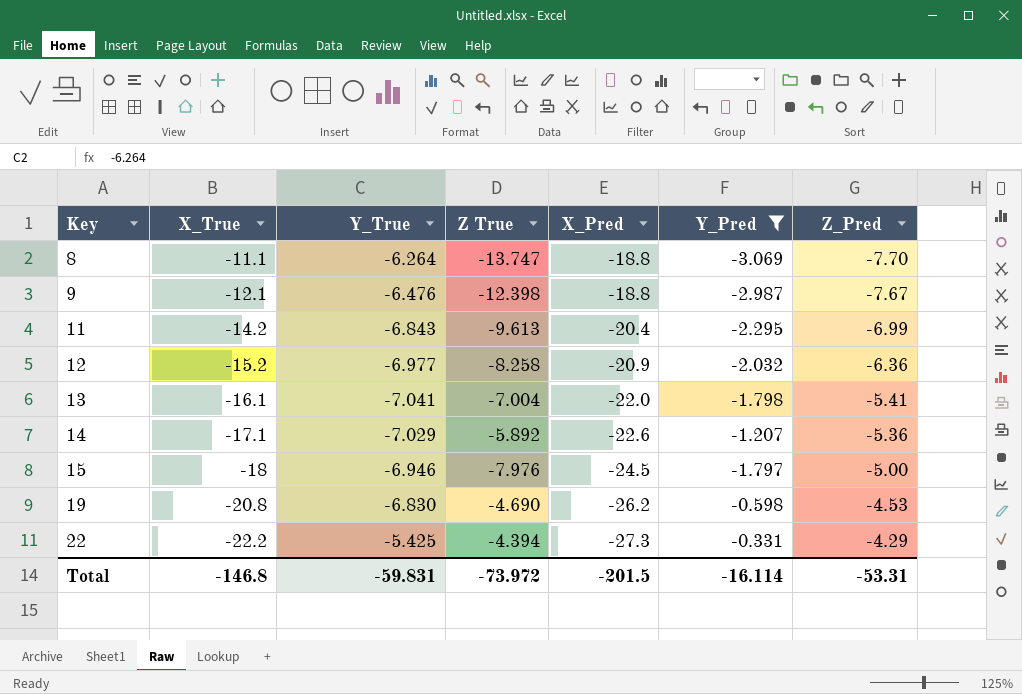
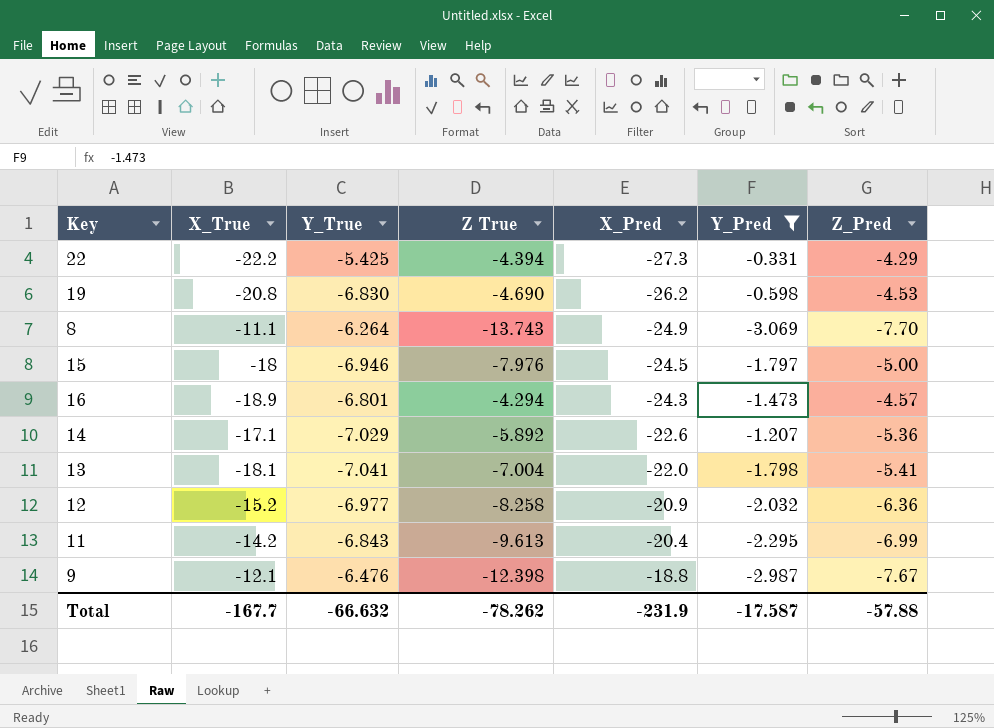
row order: Key ascending -> X_Pred ascending
8 | Z True: -13.747 -> -13.743
8 | X_Pred: -18.8 -> -24.9
row 16: none -> -18.9 | -6.801 | -4.294 | -24.3 | -1.473 | -4.57
13 | X_True: -16.1 -> -18.1
Total | X_True: -146.8 -> -167.7
Total | Y_True: -59.831 -> -66.632
Total | Z True: -73.972 -> -78.262
Total | X_Pred: -201.5 -> -231.9
Total | Y_Pred: -16.114 -> -17.587
Total | Z_Pred: -53.31 -> -57.88

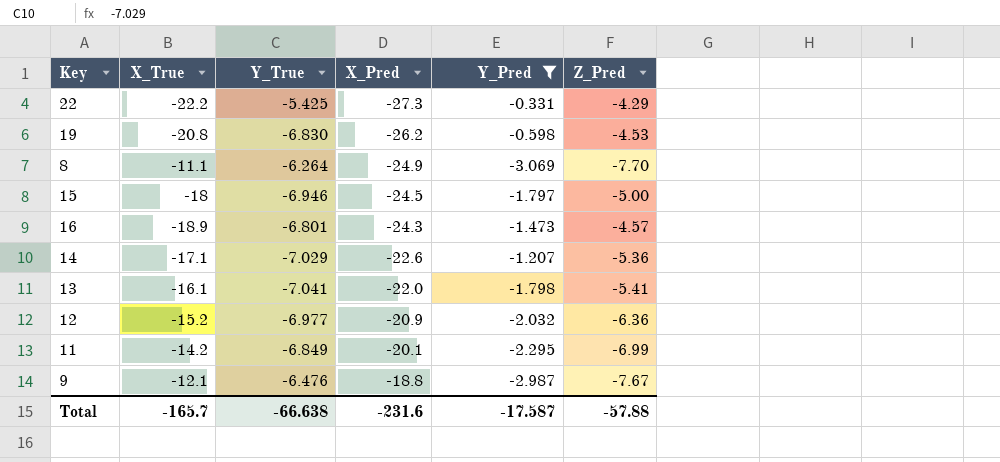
column Z True | position: 4 -> none
13 | X_True: -18.1 -> -16.1
11 | Y_True: -6.843 -> -6.849
11 | X_Pred: -20.4 -> -20.1
Total | X_True: -167.7 -> -165.7
Total | Y_True: -66.632 -> -66.638
Total | X_Pred: -231.9 -> -231.6

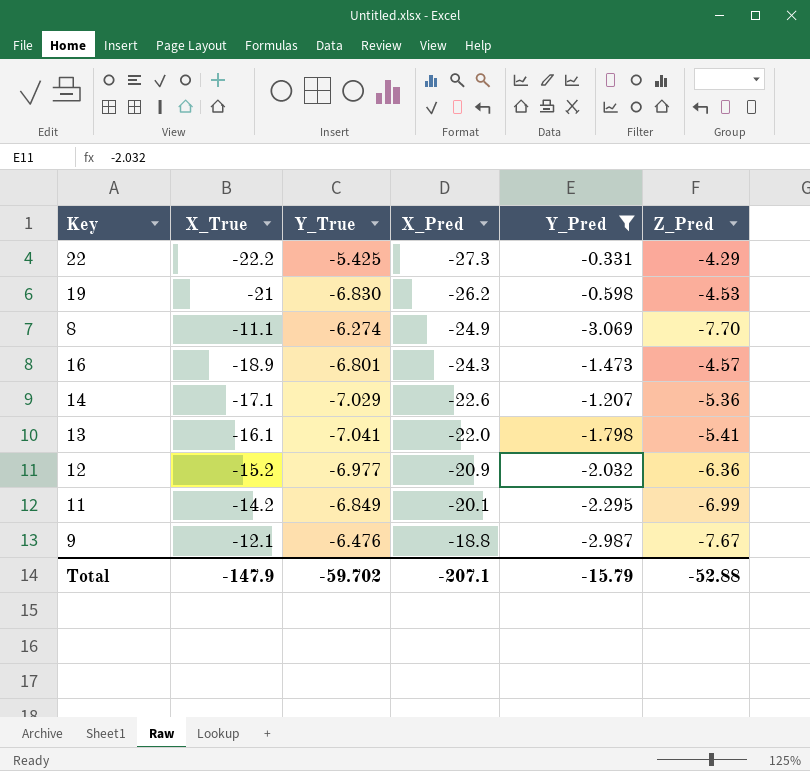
row 15: -18 | -6.946 | -24.5 | -1.797 | -5.00 -> none
19 | X_True: -20.8 -> -21
8 | Y_True: -6.264 -> -6.274
Total | X_True: -165.7 -> -147.9
Total | Y_True: -66.638 -> -59.702
Total | X_Pred: -231.6 -> -207.1
Total | Y_Pred: -17.587 -> -15.79
Total | Z_Pred: -57.88 -> -52.88

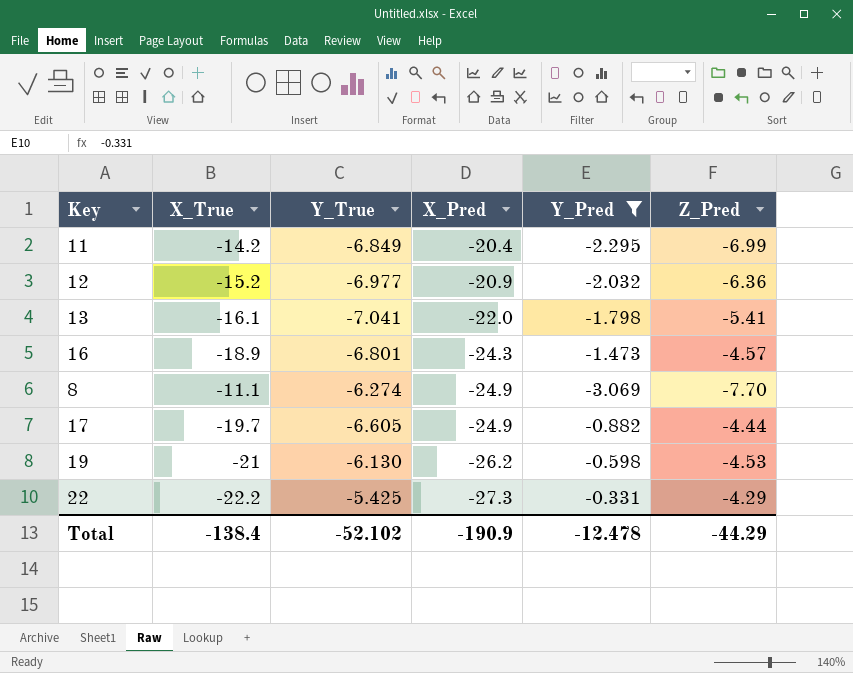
row order: X_Pred ascending -> X_Pred descending
row 14: -17.1 | -7.029 | -22.6 | -1.207 | -5.36 -> none
row 9: -12.1 | -6.476 | -18.8 | -2.987 | -7.67 -> none
11 | X_Pred: -20.1 -> -20.4
row 17: none -> -19.7 | -6.605 | -24.9 | -0.882 | -4.44
19 | Y_True: -6.830 -> -6.130
Total | X_True: -147.9 -> -138.4
Total | Y_True: -59.702 -> -52.102
Total | X_Pred: -207.1 -> -190.9
Total | Y_Pred: -15.79 -> -12.478
Total | Z_Pred: -52.88 -> -44.29

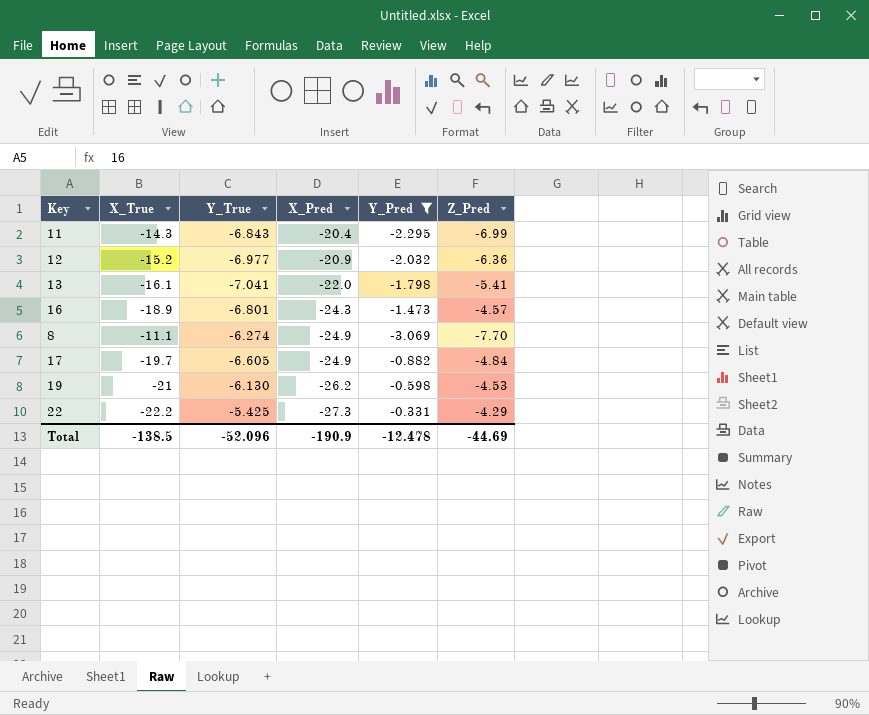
11 | X_True: -14.2 -> -14.3
11 | Y_True: -6.849 -> -6.843
17 | Z_Pred: -4.44 -> -4.84
Total | X_True: -138.4 -> -138.5
Total | Y_True: -52.102 -> -52.096
Total | Z_Pred: -44.29 -> -44.69

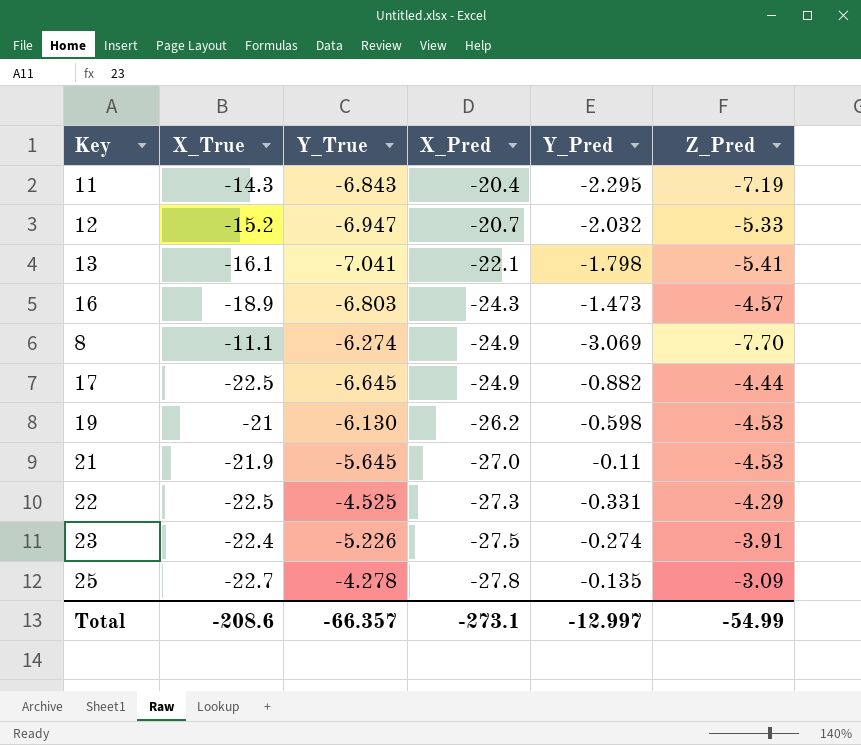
filter: Y_Pred <= -0.331 -> none
11 | Z_Pred: -6.99 -> -7.19
12 | Y_True: -6.977 -> -6.947
12 | X_Pred: -20.9 -> -20.7
12 | Z_Pred: -6.36 -> -5.33
13 | X_Pred: -22.0 -> -22.1
16 | Y_True: -6.801 -> -6.803
17 | X_True: -19.7 -> -22.5
17 | Y_True: -6.605 -> -6.645
17 | Z_Pred: -4.84 -> -4.44
22 | X_True: -22.2 -> -22.5
22 | Y_True: -5.425 -> -4.525
Total | X_True: -138.5 -> -208.6
Total | Y_True: -52.096 -> -66.357
Total | X_Pred: -190.9 -> -273.1
Total | Y_Pred: -12.478 -> -12.997
Total | Z_Pred: -44.69 -> -54.99

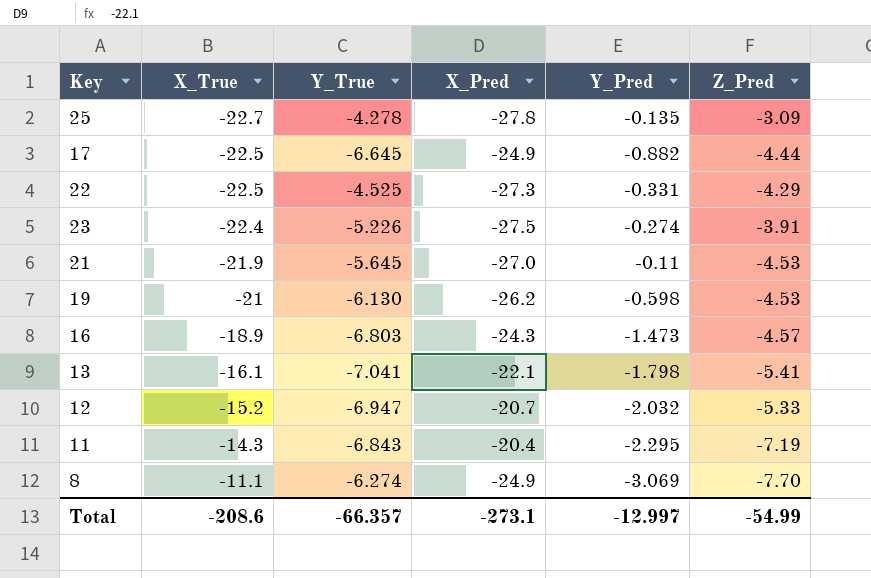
row order: X_Pred descending -> X_True ascending

